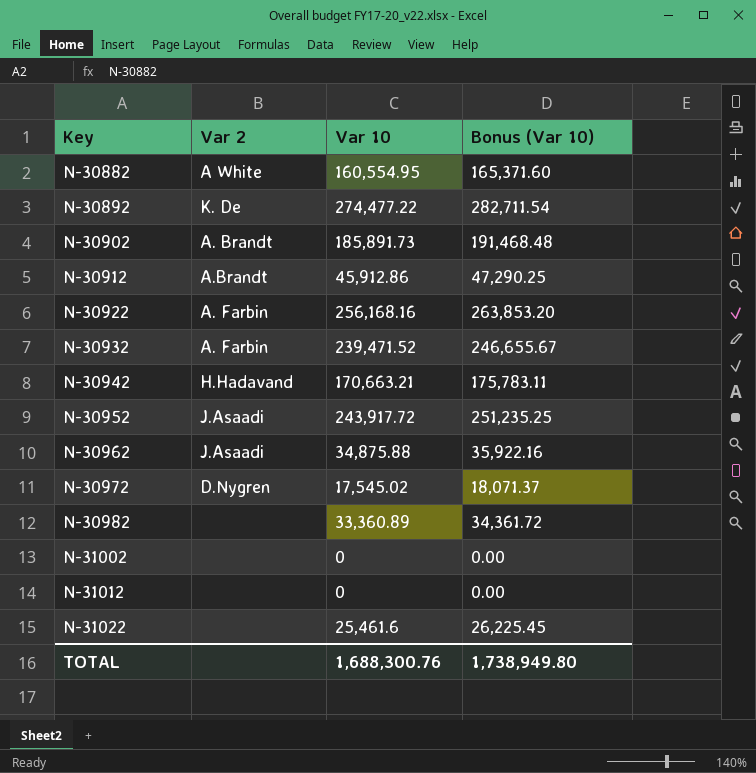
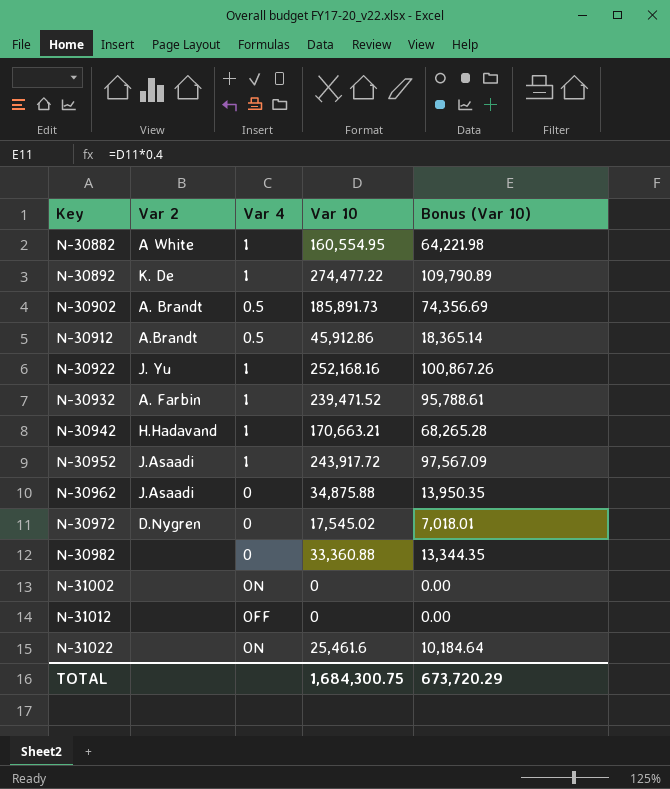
column Var 4 | position: none -> 3
column Bonus (Var 10) | formula: [Var 10] * 1.03 -> [Var 10] * 0.4
N-30922 | Var 2: A. Farbin -> J. Yu
N-30922 | Var 10: 256,168.16 -> 252,168.16
N-30982 | Var 10: 33,360.89 -> 33,360.88
TOTAL | Var 10: 1,688,300.76 -> 1,684,300.75
TOTAL | Bonus (Var 10): 1,738,949.80 -> 673,720.29

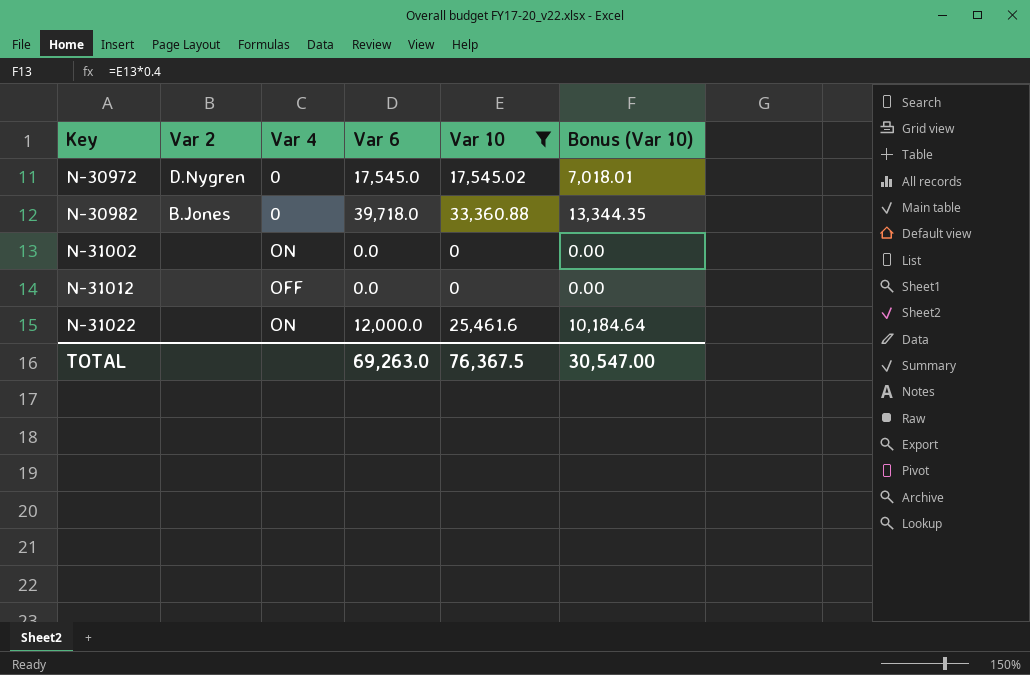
filter: none -> Var 10 <= 33,360.88
column Var 6 | position: none -> 4
N-30982 | Var 2: none -> B.Jones
TOTAL | Var 10: 1,684,300.75 -> 76,367.5
TOTAL | Bonus (Var 10): 673,720.29 -> 30,547.00

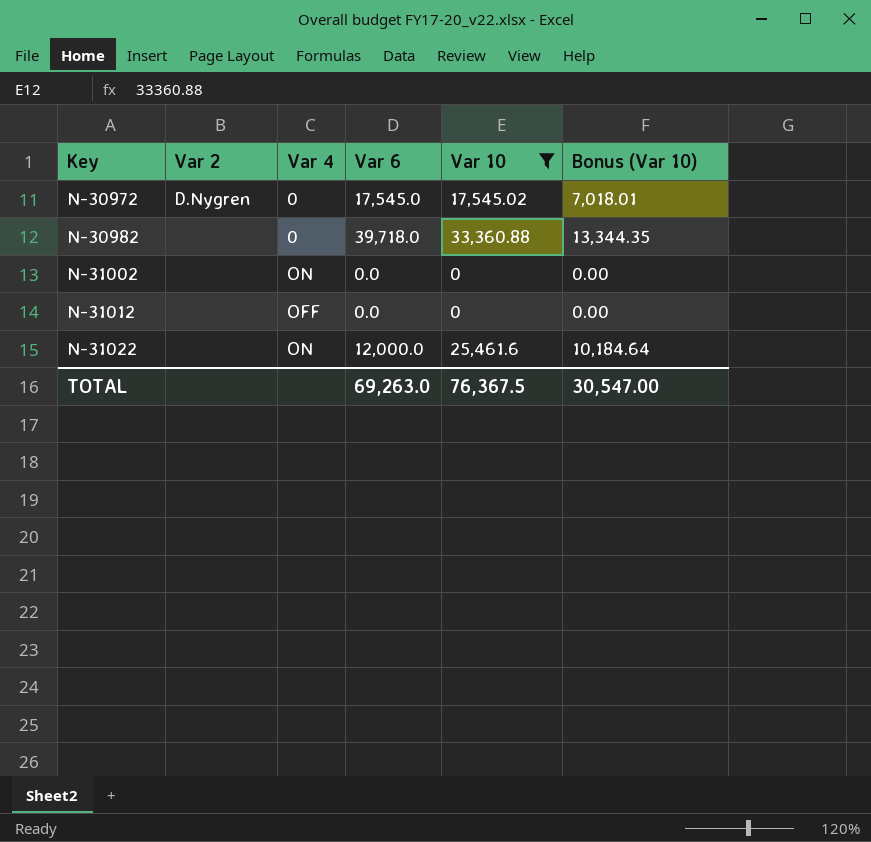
N-30982 | Var 2: B.Jones -> none

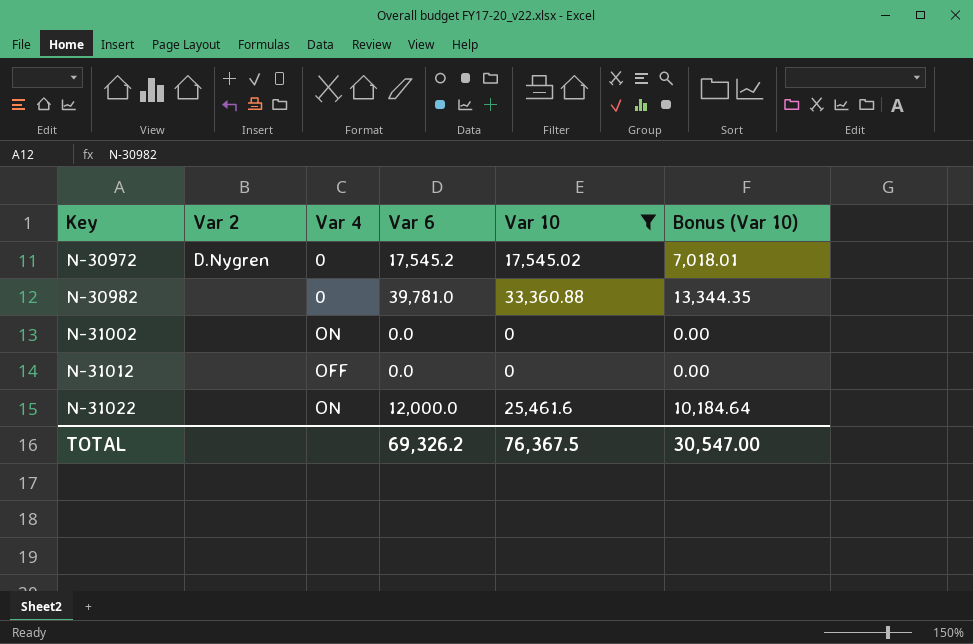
N-30972 | Var 6: 17,545.0 -> 17,545.2
N-30982 | Var 6: 39,718.0 -> 39,781.0
TOTAL | Var 6: 69,263.0 -> 69,326.2

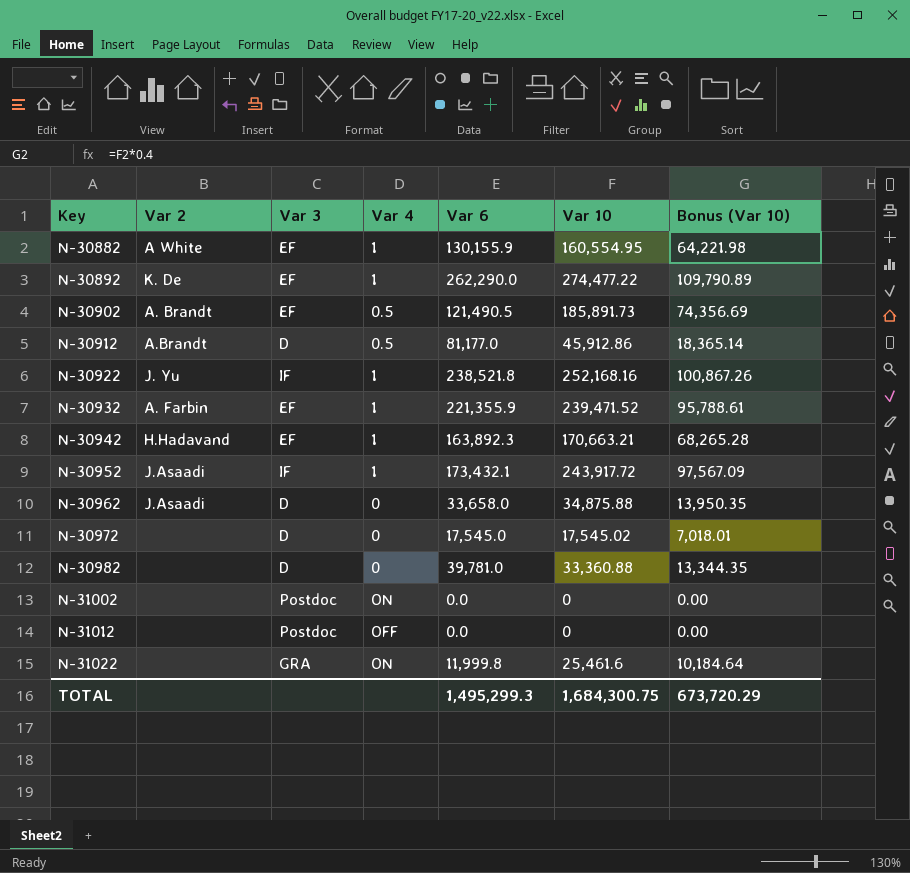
filter: Var 10 <= 33,360.88 -> none
column Var 3 | position: none -> 3
N-30972 | Var 2: D.Nygren -> none
N-30972 | Var 6: 17,545.2 -> 17,545.0
N-31022 | Var 6: 12,000.0 -> 11,999.8
TOTAL | Var 6: 69,326.2 -> 1,495,299.3
TOTAL | Var 10: 76,367.5 -> 1,684,300.75
TOTAL | Bonus (Var 10): 30,547.00 -> 673,720.29

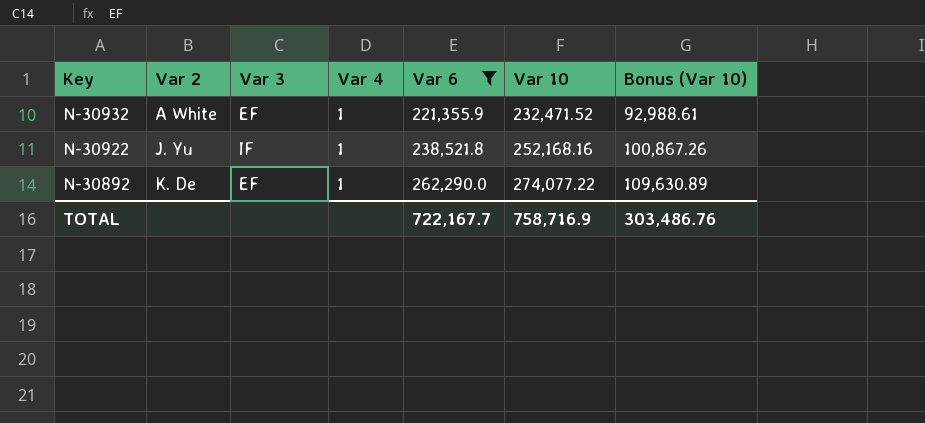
filter: none -> Var 6 >= 221,355.9
row order: Key ascending -> Key descending
N-30932 | Var 2: A. Farbin -> A White
N-30932 | Var 10: 239,471.52 -> 232,471.52
N-30932 | Bonus (Var 10): 95,788.61 -> 92,988.61
N-30892 | Var 10: 274,477.22 -> 274,077.22
N-30892 | Bonus (Var 10): 109,790.89 -> 109,630.89
TOTAL | Var 6: 1,495,299.3 -> 722,167.7
TOTAL | Var 10: 1,684,300.75 -> 758,716.9
TOTAL | Bonus (Var 10): 673,720.29 -> 303,486.76

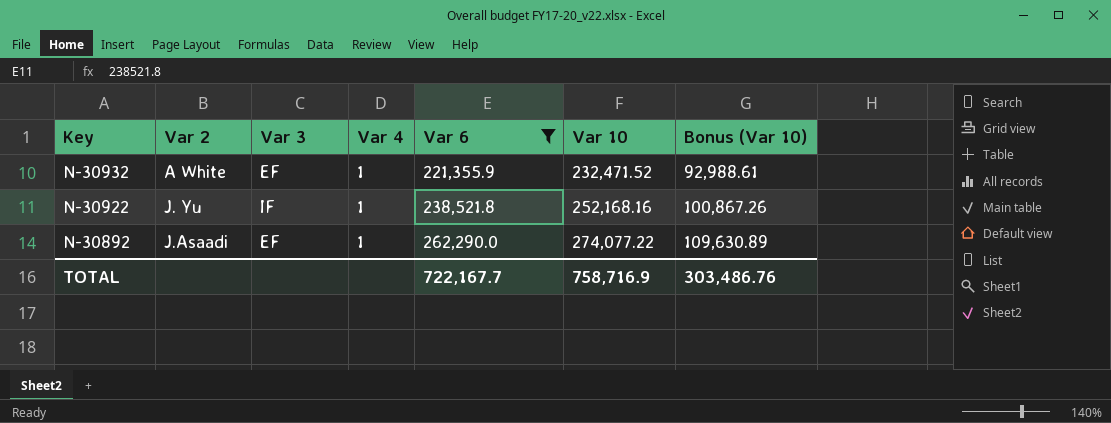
N-30892 | Var 2: K. De -> J.Asaadi

